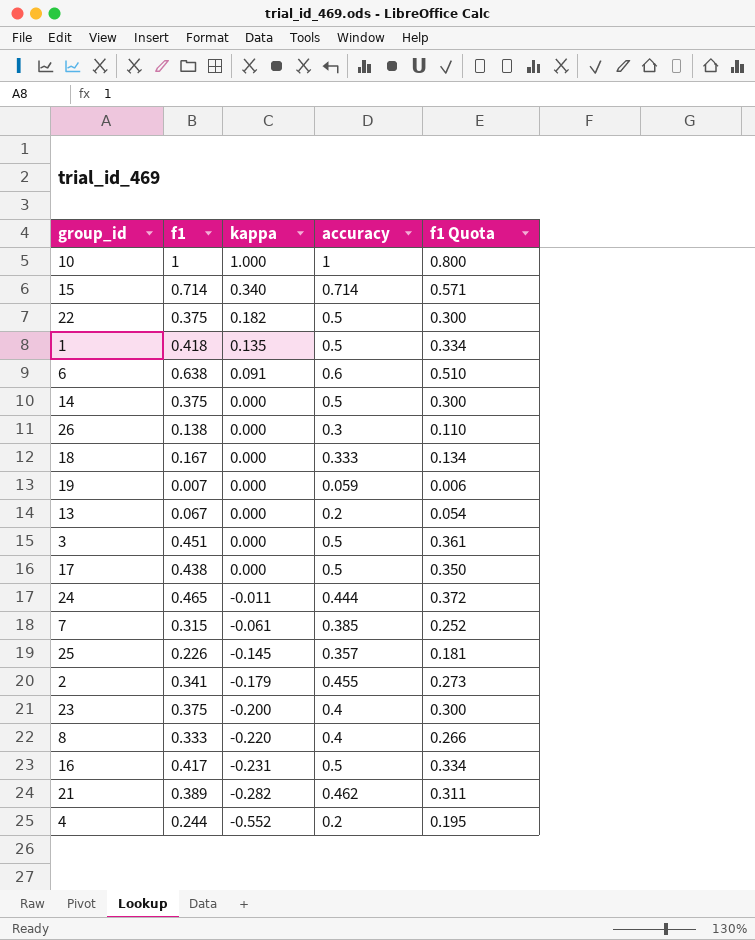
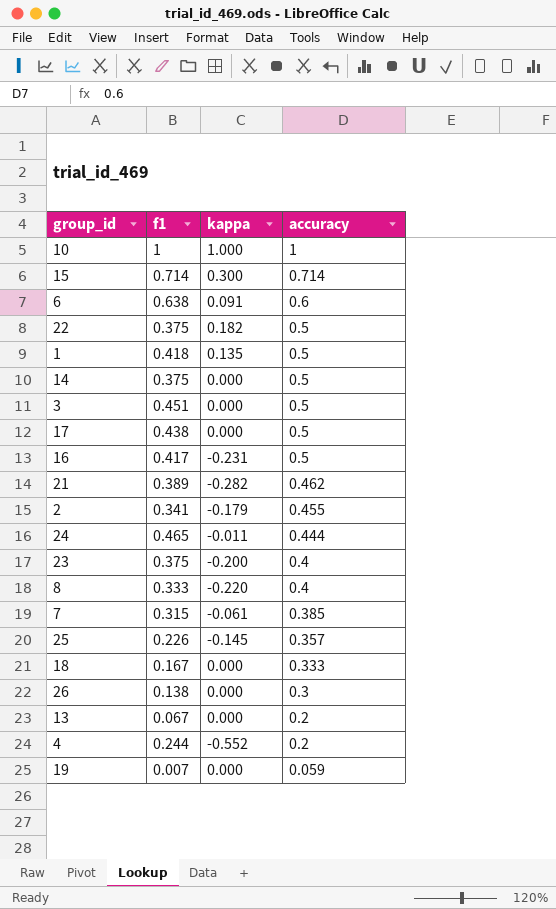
row order: kappa descending -> accuracy descending
column f1 Quota | formula: [f1] * 0.8 -> none
15 | kappa: 0.340 -> 0.300

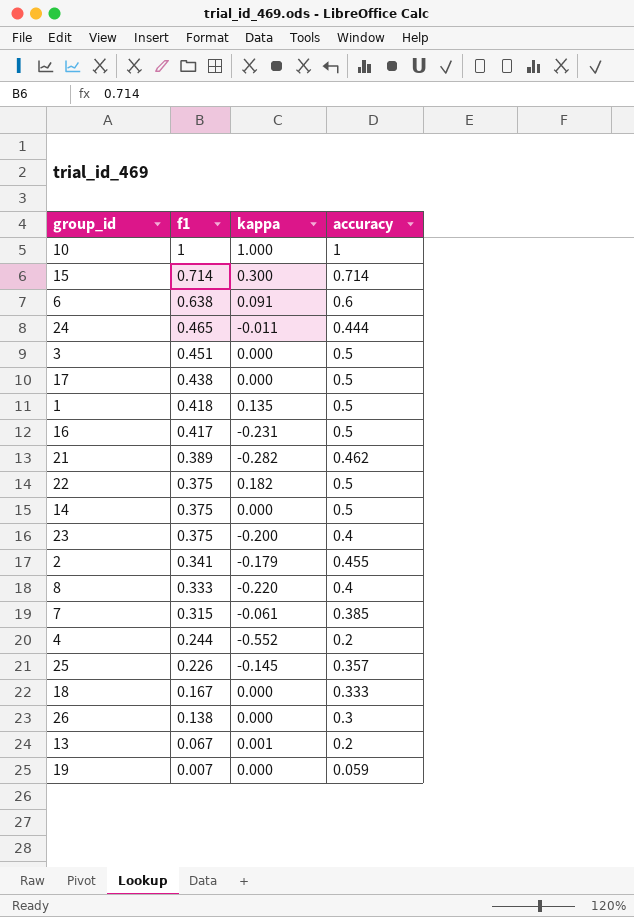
row order: accuracy descending -> f1 descending
13 | kappa: 0.000 -> 0.001

